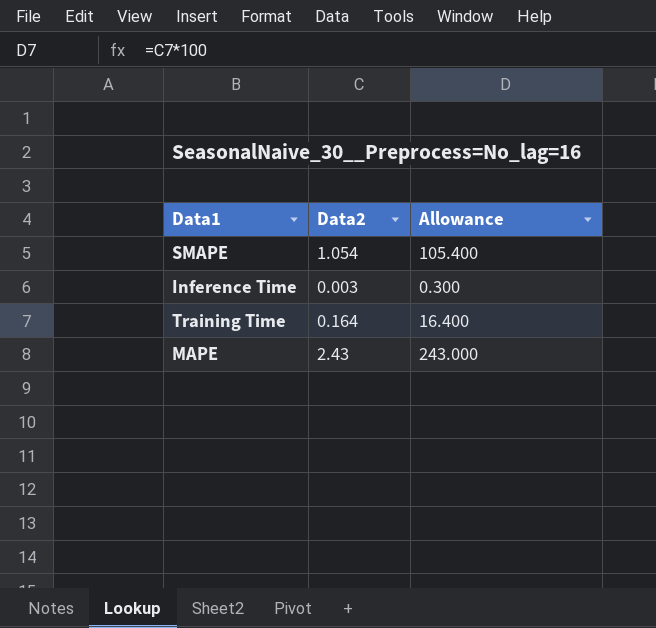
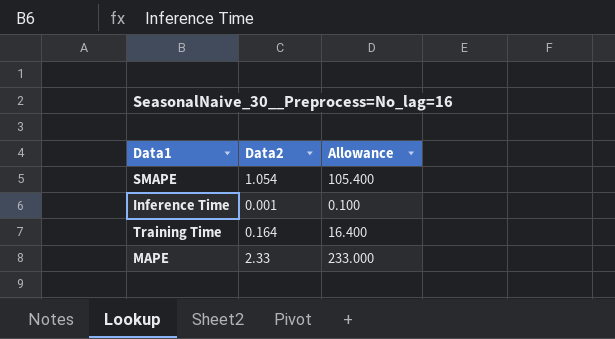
Inference Time | Data2: 0.003 -> 0.001
Inference Time | Allowance: 0.300 -> 0.100
MAPE | Data2: 2.43 -> 2.33
MAPE | Allowance: 243.000 -> 233.000

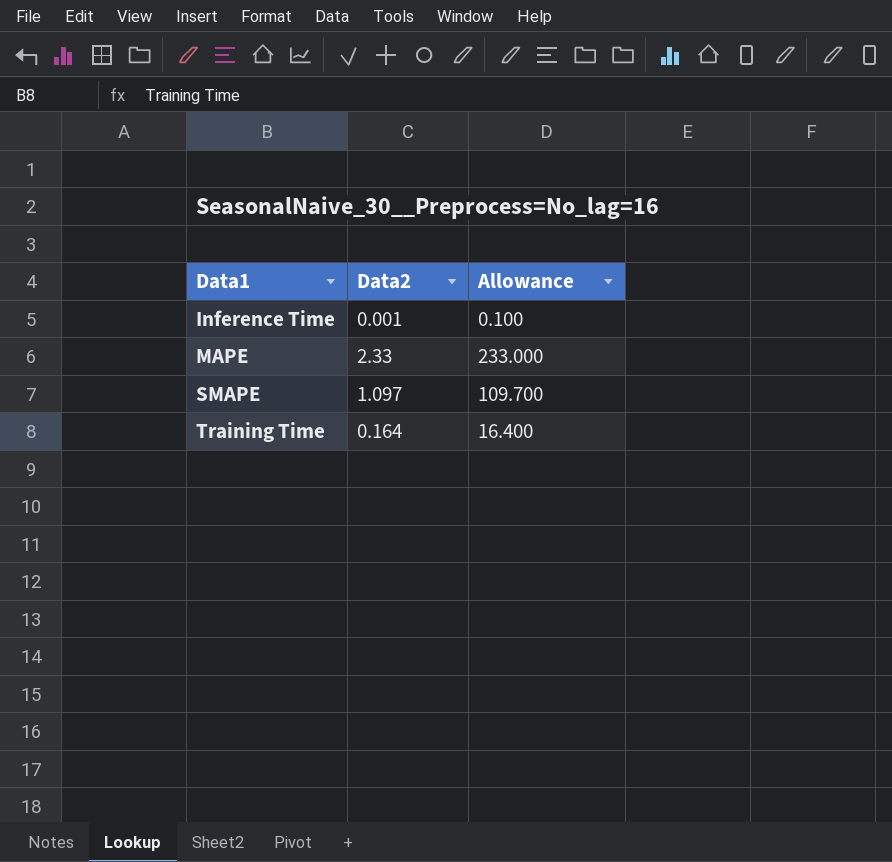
row order: none -> Data1 ascending
SMAPE | Data2: 1.054 -> 1.097
SMAPE | Allowance: 105.400 -> 109.700

